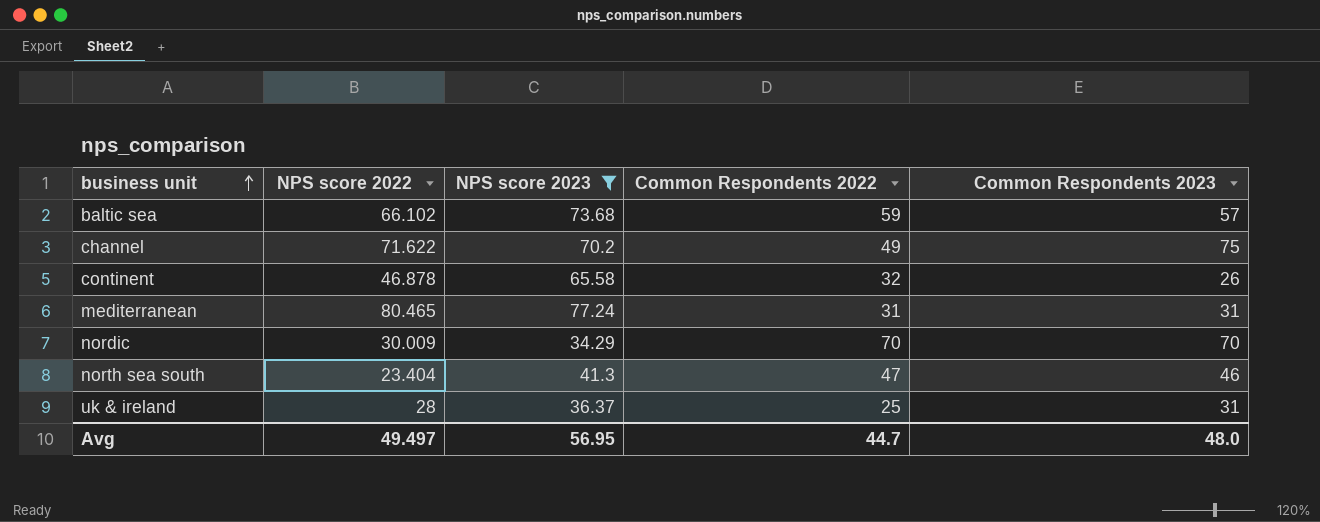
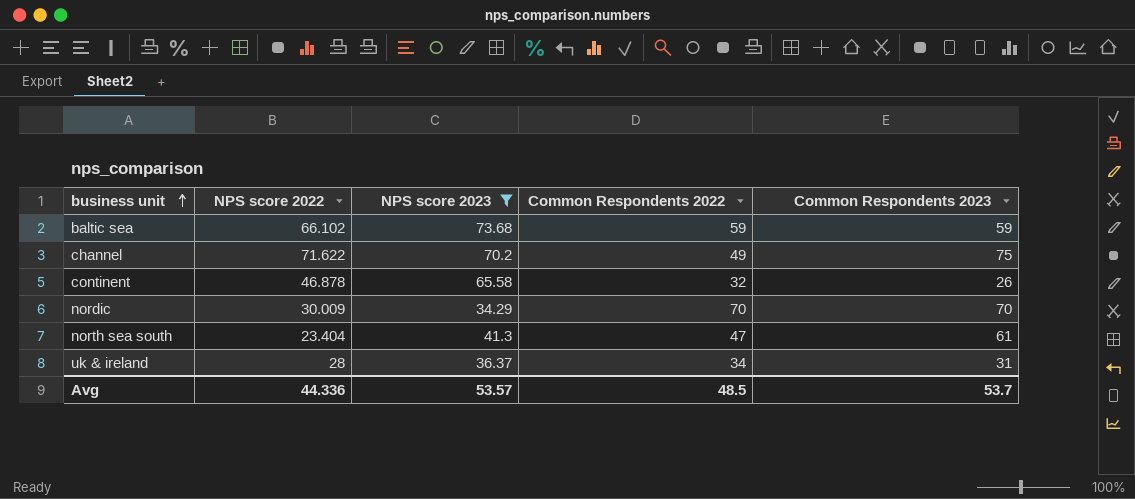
row mediterranean: 80.465 | 77.24 | 31 | 31 -> none
baltic sea | Common Respondents 2023: 57 -> 59
north sea south | Common Respondents 2023: 46 -> 61
uk & ireland | Common Respondents 2022: 25 -> 34
Avg | NPS score 2022: 49.497 -> 44.336
Avg | NPS score 2023: 56.95 -> 53.57
Avg | Common Respondents 2022: 44.7 -> 48.5
Avg | Common Respondents 2023: 48.0 -> 53.7

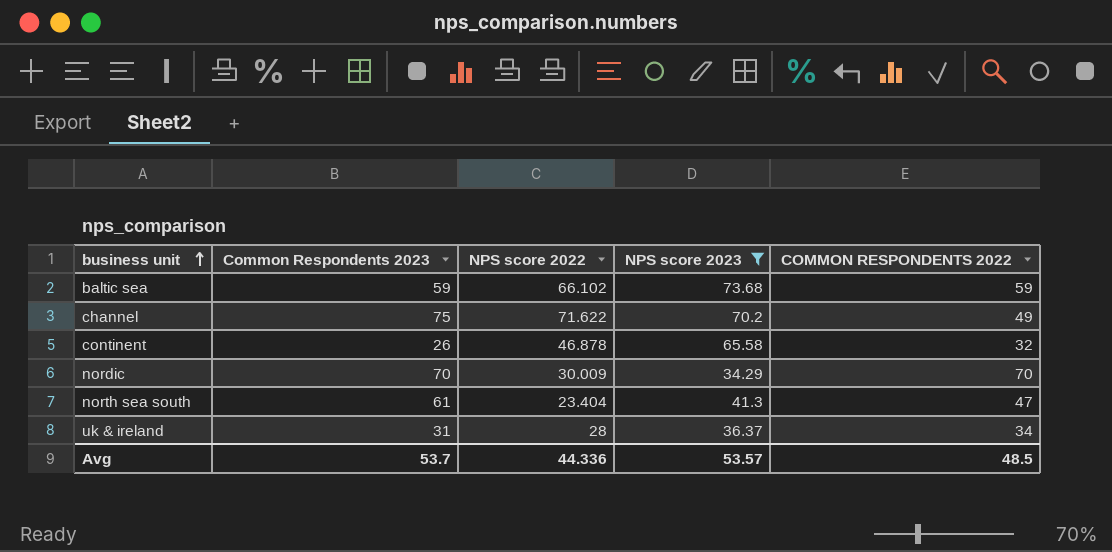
column Common Respondents 2023 | position: 5 -> 2
column name: Common Respondents 2022 -> COMMON RESPONDENTS 2022

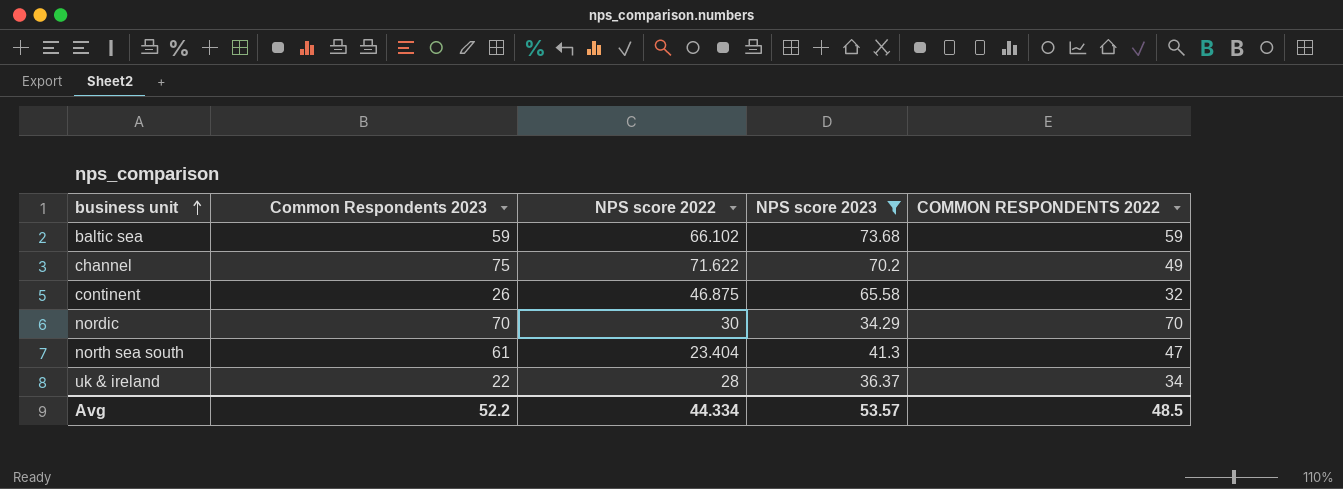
continent | NPS score 2022: 46.878 -> 46.875
nordic | NPS score 2022: 30.009 -> 30
uk & ireland | Common Respondents 2023: 31 -> 22
Avg | Common Respondents 2023: 53.7 -> 52.2
Avg | NPS score 2022: 44.336 -> 44.334

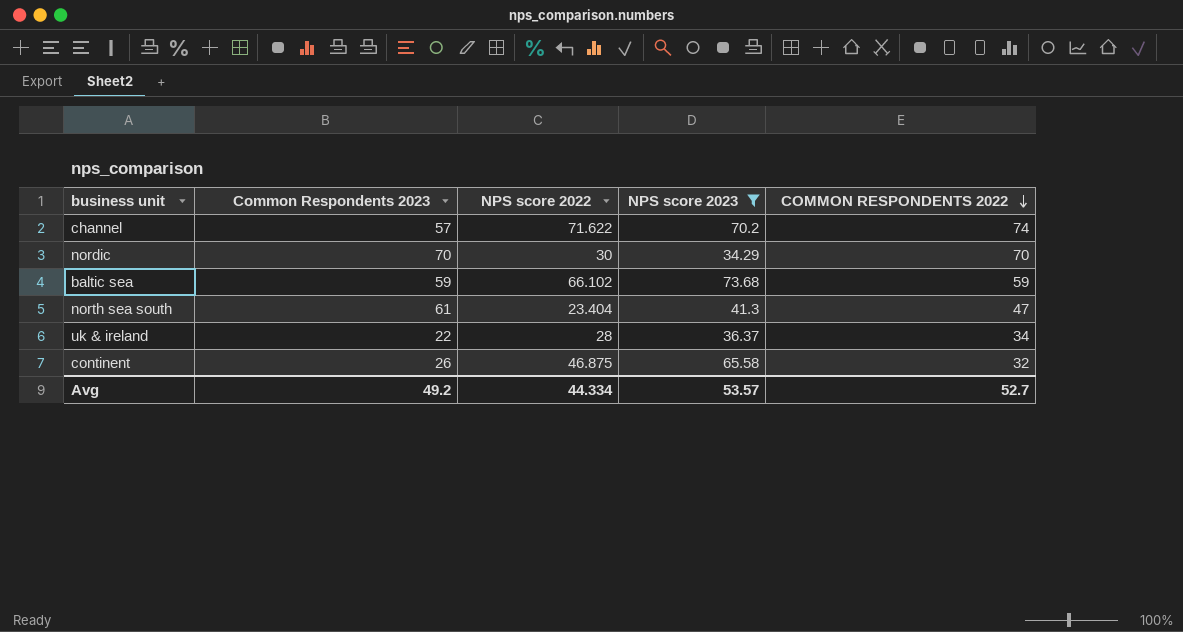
row order: business unit ascending -> COMMON RESPONDENTS 2022 descending
channel | Common Respondents 2023: 75 -> 57
channel | COMMON RESPONDENTS 2022: 49 -> 74
Avg | Common Respondents 2023: 52.2 -> 49.2
Avg | COMMON RESPONDENTS 2022: 48.5 -> 52.7

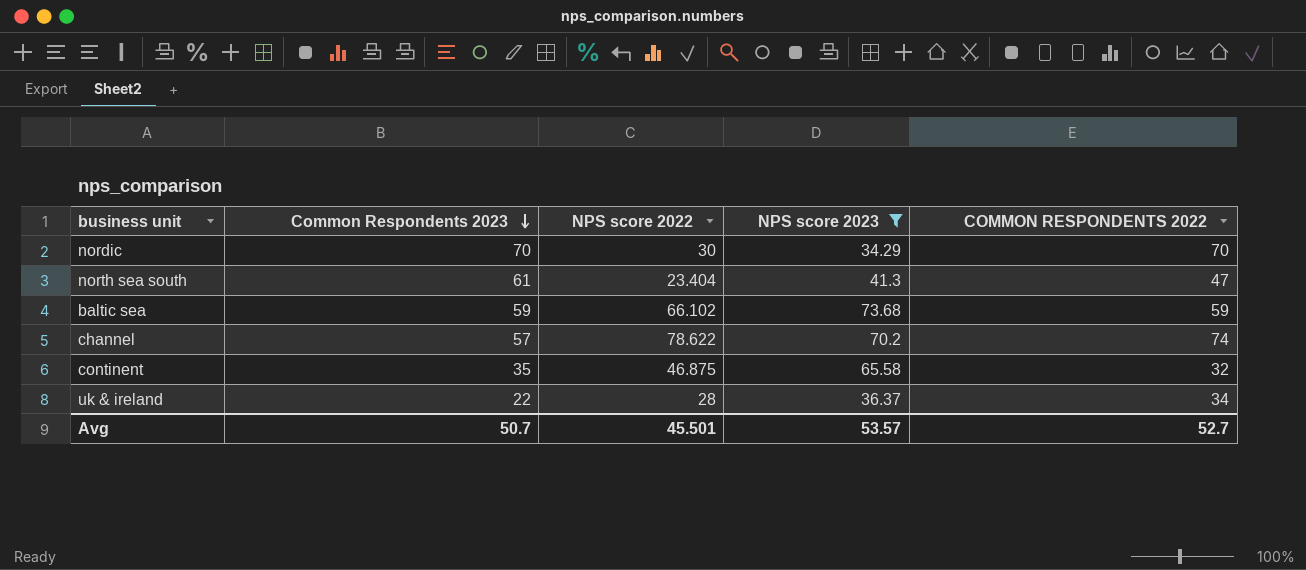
row order: COMMON RESPONDENTS 2022 descending -> Common Respondents 2023 descending
channel | NPS score 2022: 71.622 -> 78.622
continent | Common Respondents 2023: 26 -> 35
Avg | Common Respondents 2023: 49.2 -> 50.7
Avg | NPS score 2022: 44.334 -> 45.501

